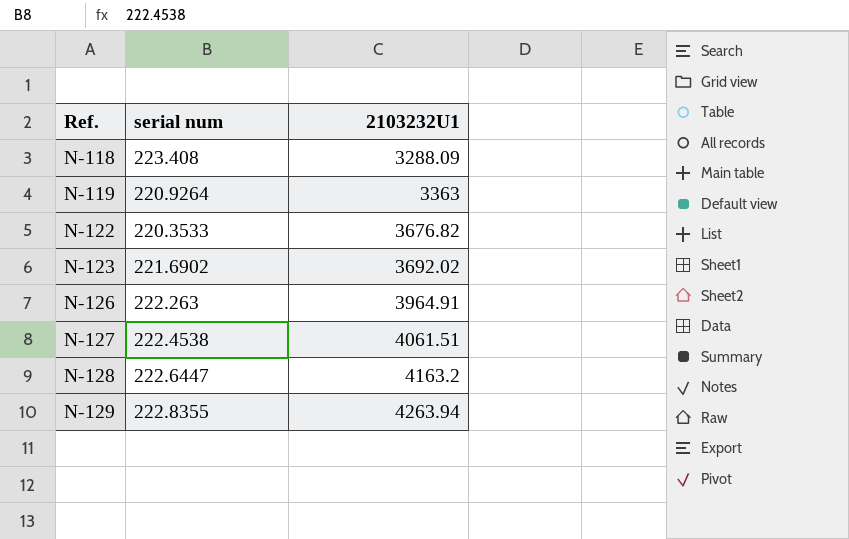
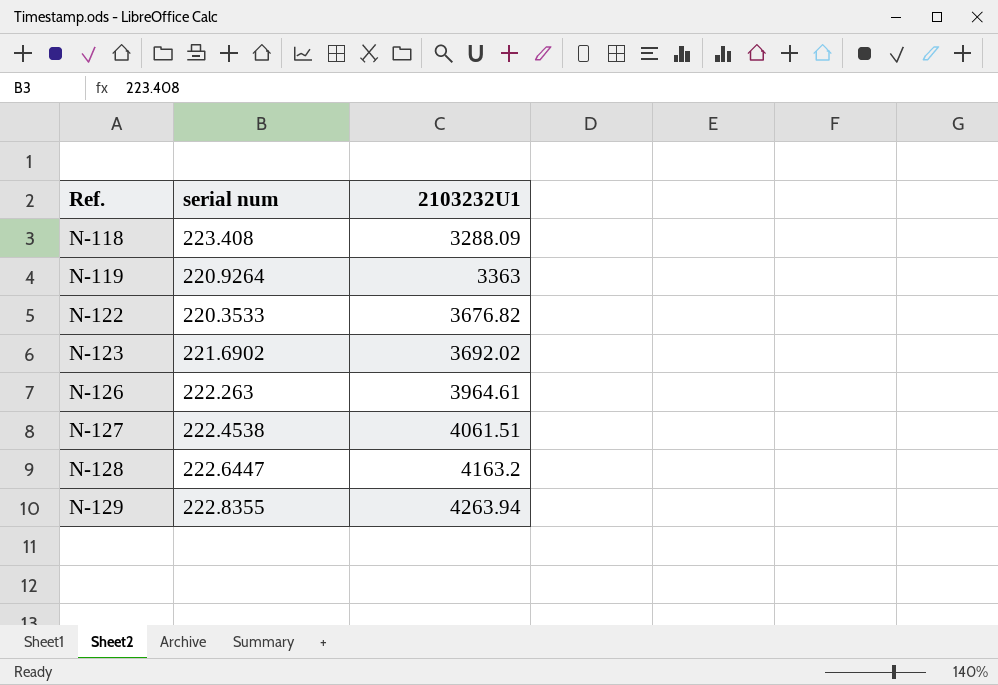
N-126 | 2103232U1: 3964.91 -> 3964.61

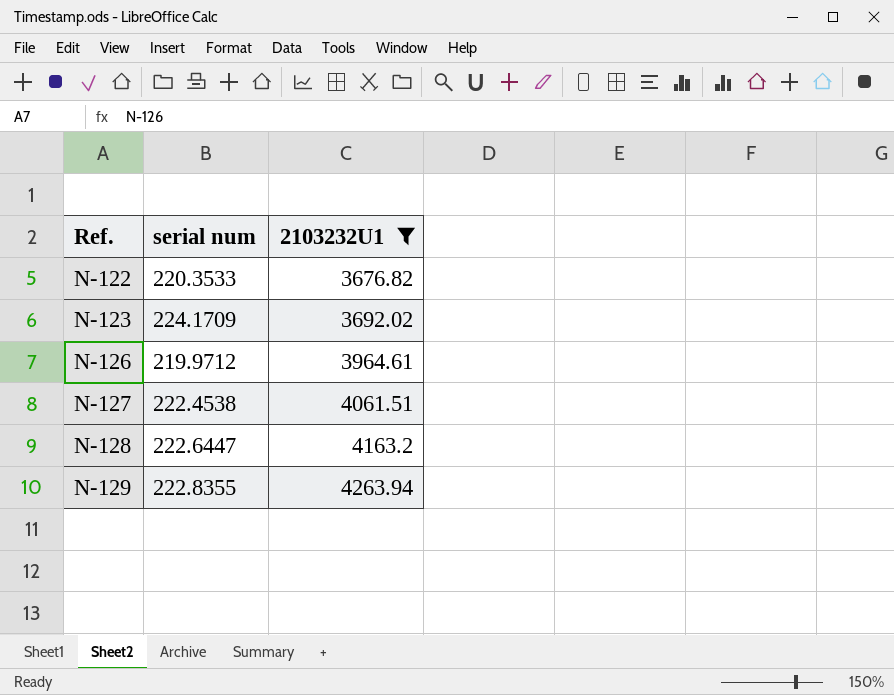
filter: none -> 2103232U1 >= 3676.82
N-123 | serial num: 221.6902 -> 224.1709
N-126 | serial num: 222.263 -> 219.9712

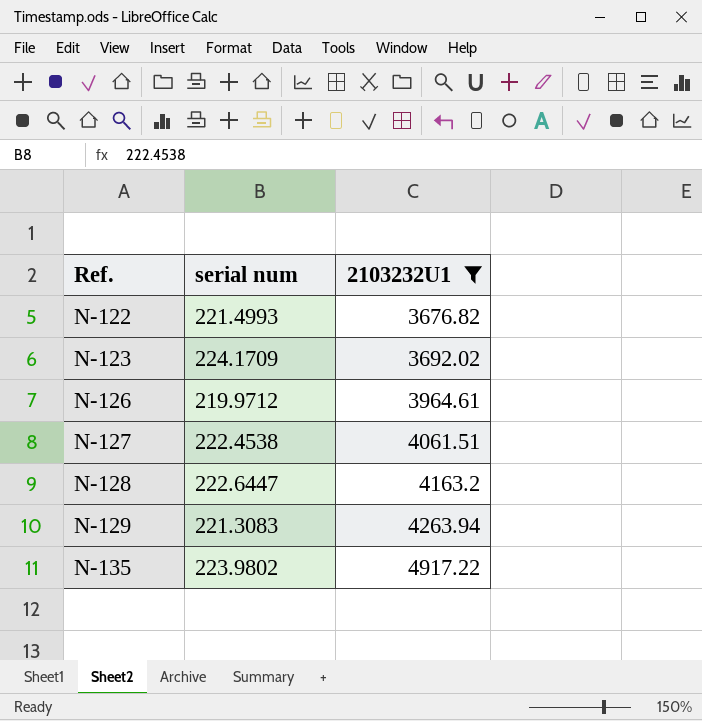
N-122 | serial num: 220.3533 -> 221.4993
N-129 | serial num: 222.8355 -> 221.3083
row N-135: none -> 223.9802 | 4917.22

